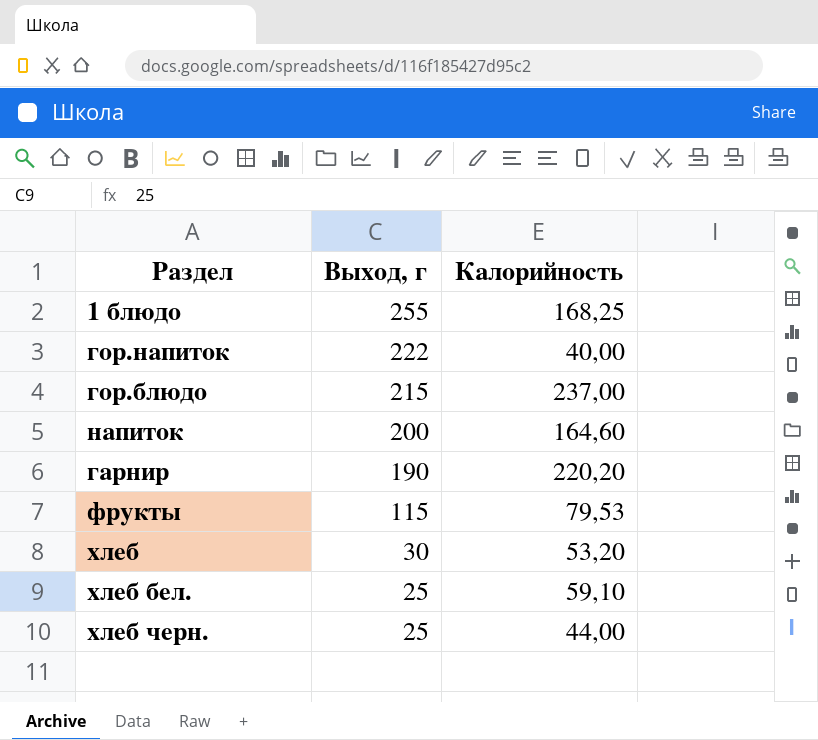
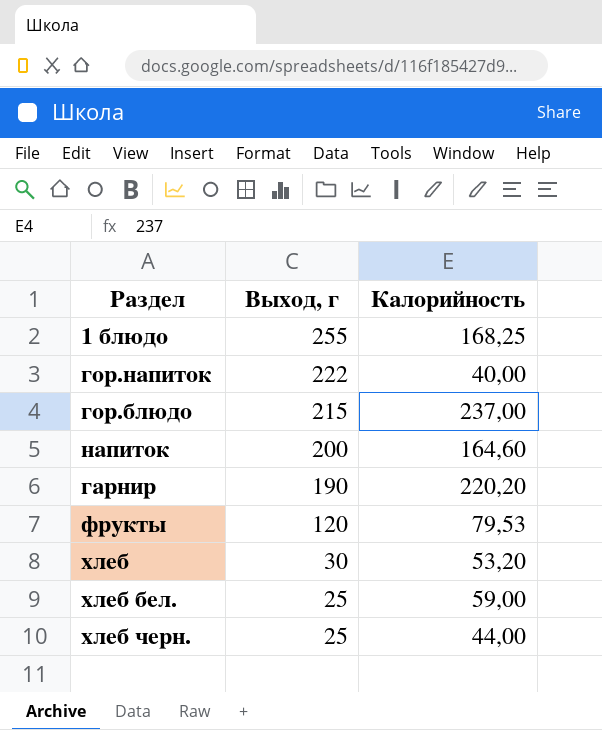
фрукты | Выход, г: 115 -> 120
хлеб бел. | Калорийность: 59,10 -> 59,00

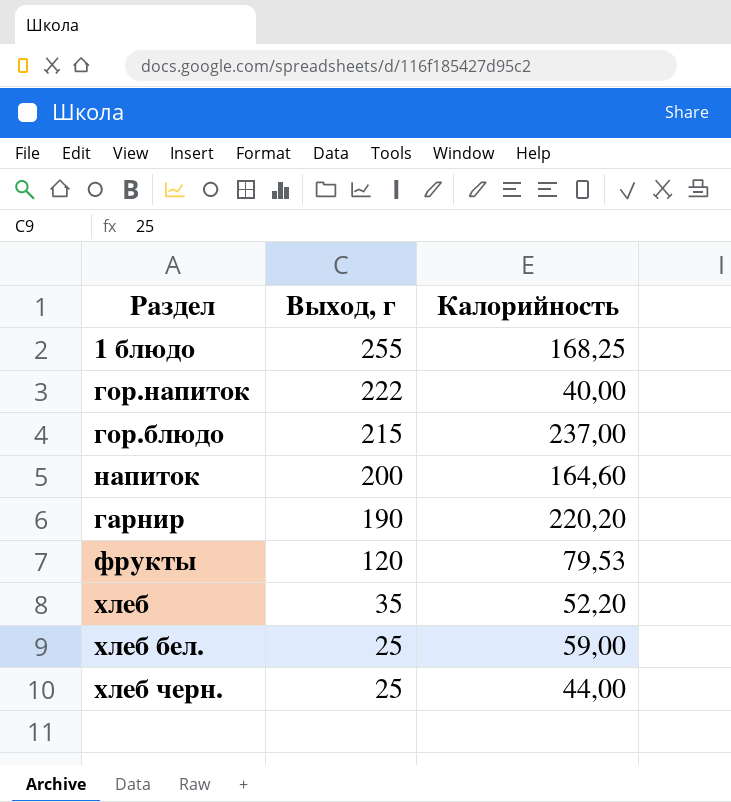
хлеб | Выход, г: 30 -> 35
хлеб | Калорийность: 53,20 -> 52,20

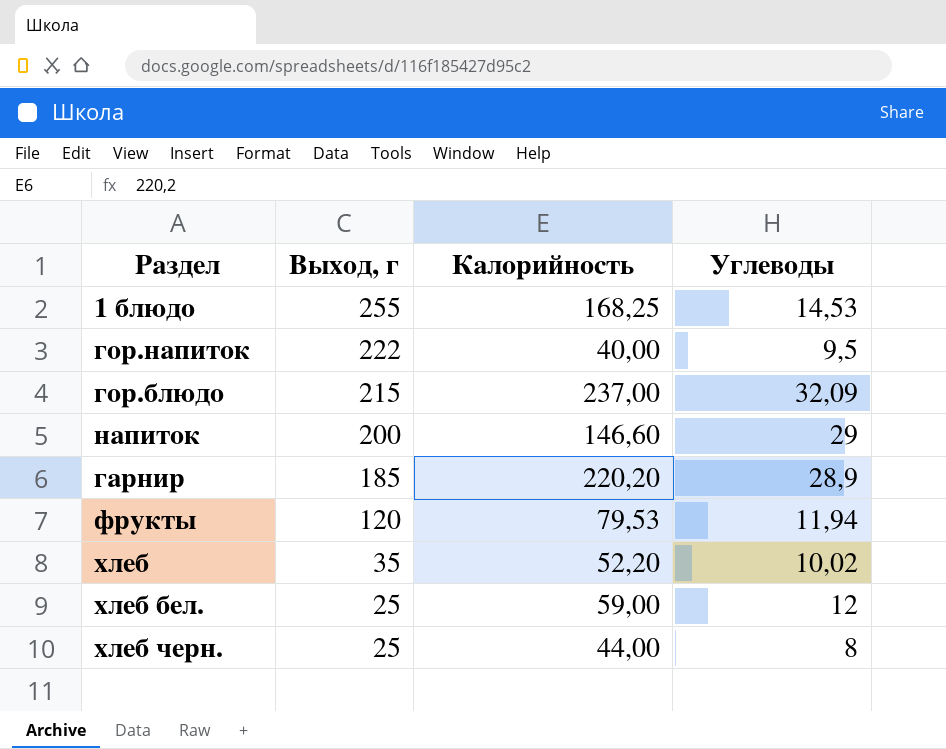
column Углеводы | position: none -> 4
напиток | Калорийность: 164,60 -> 146,60
гарнир | Выход, г: 190 -> 185

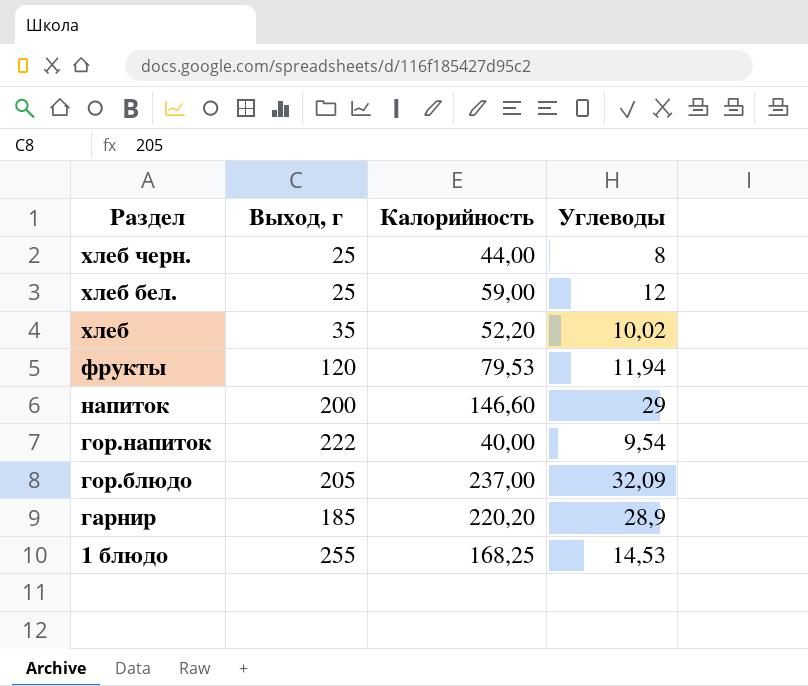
row order: Выход, г descending -> Раздел descending
гор.напиток | Углеводы: 9,5 -> 9,54
гор.блюдо | Выход, г: 215 -> 205

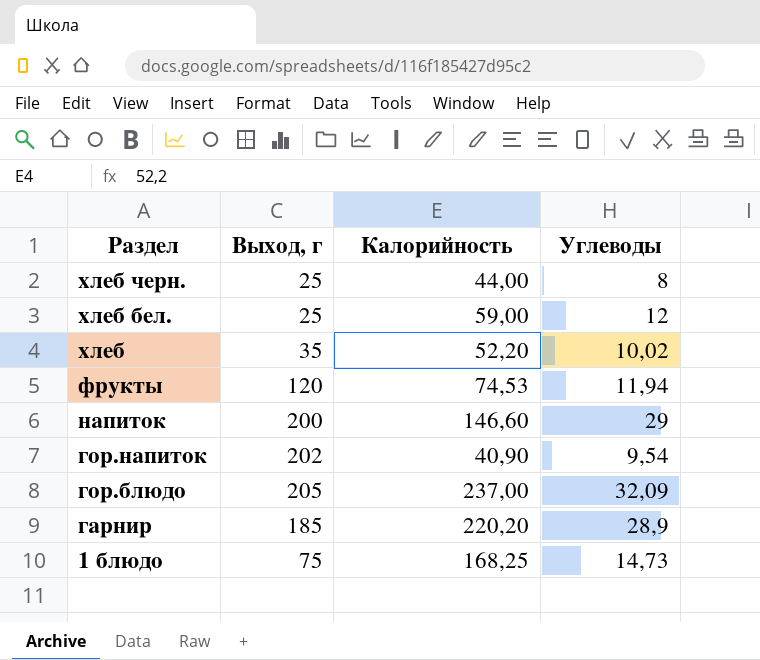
фрукты | Калорийность: 79,53 -> 74,53
гор.напиток | Выход, г: 222 -> 202
гор.напиток | Калорийность: 40,00 -> 40,90
1 блюдо | Выход, г: 255 -> 75
1 блюдо | Углеводы: 14,53 -> 14,73

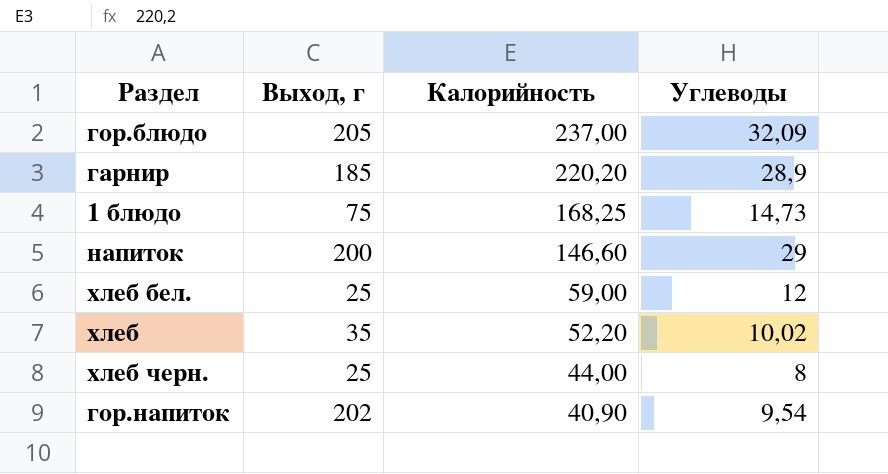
row order: Раздел descending -> Калорийность descending
row фрукты: 120 | 74,53 | 11,94 -> none

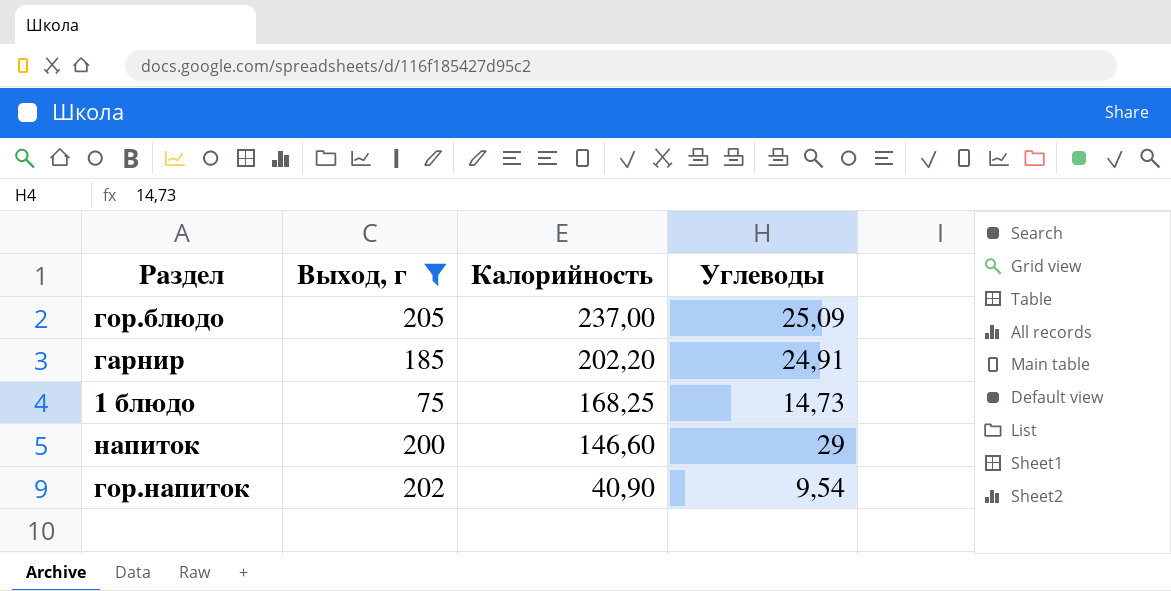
filter: none -> Выход, г >= 75
гор.блюдо | Углеводы: 32,09 -> 25,09
гарнир | Калорийность: 220,20 -> 202,20
гарнир | Углеводы: 28,9 -> 24,91

